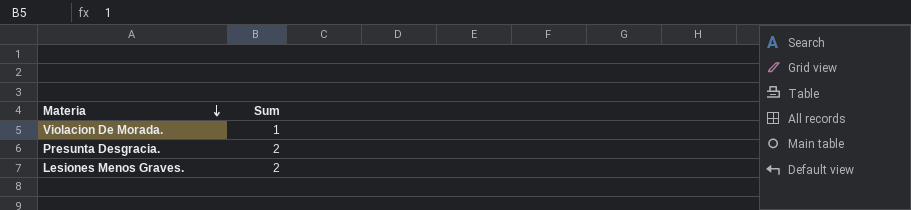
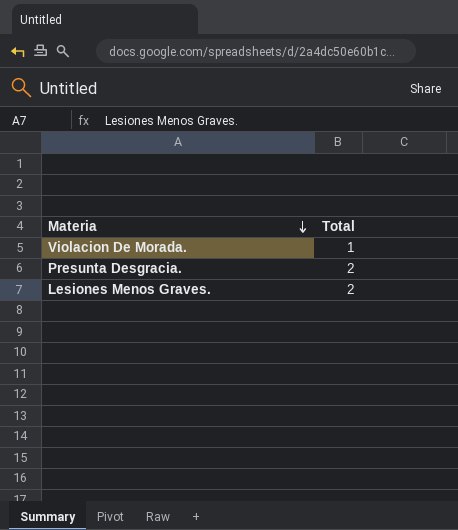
column name: Sum -> Total

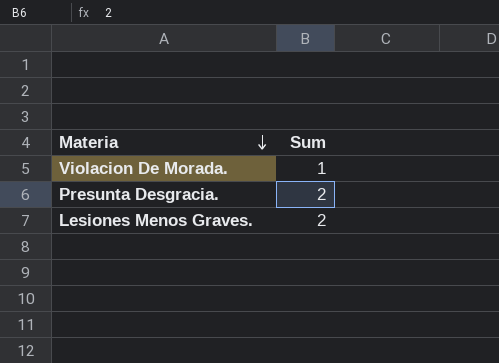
column name: Total -> Sum

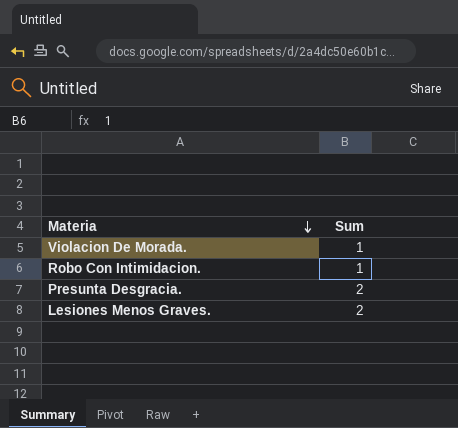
row Robo Con Intimidacion.: none -> 1

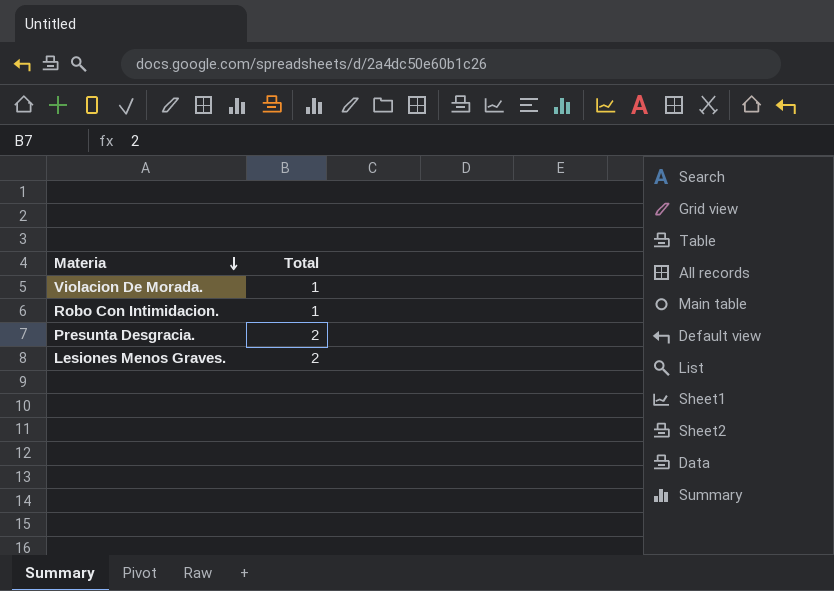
column name: Sum -> Total

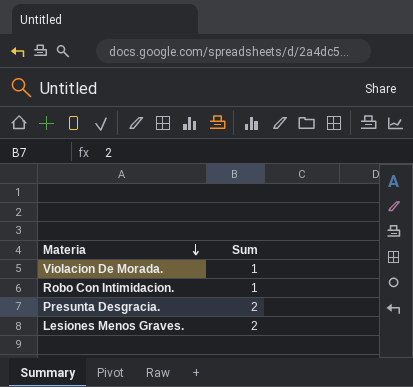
column name: Total -> Sum

